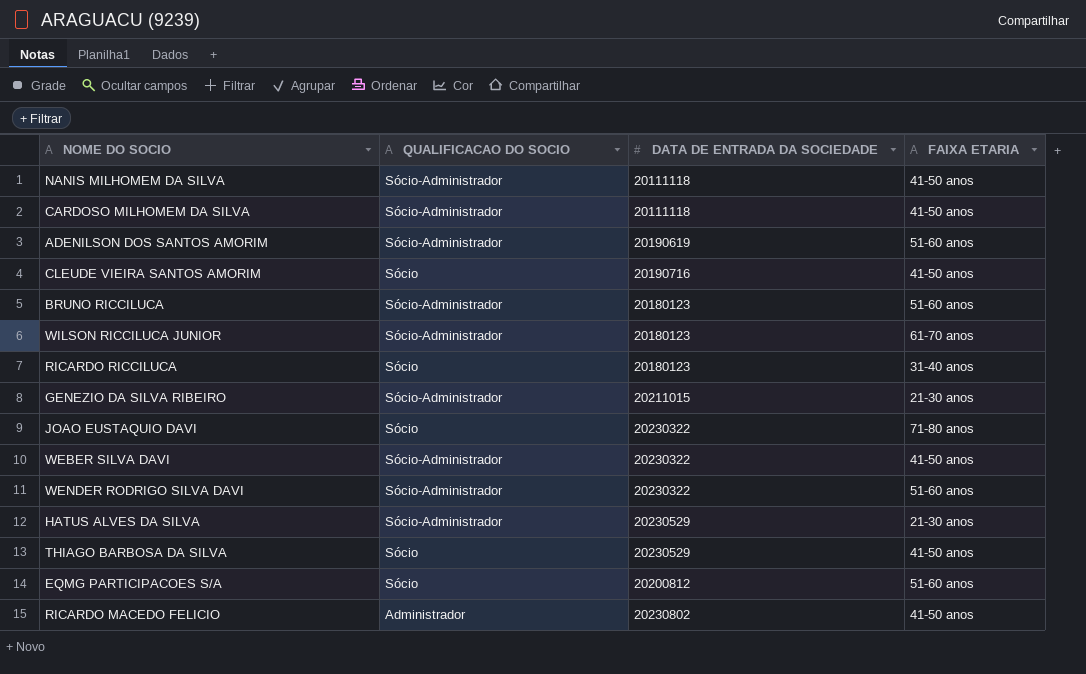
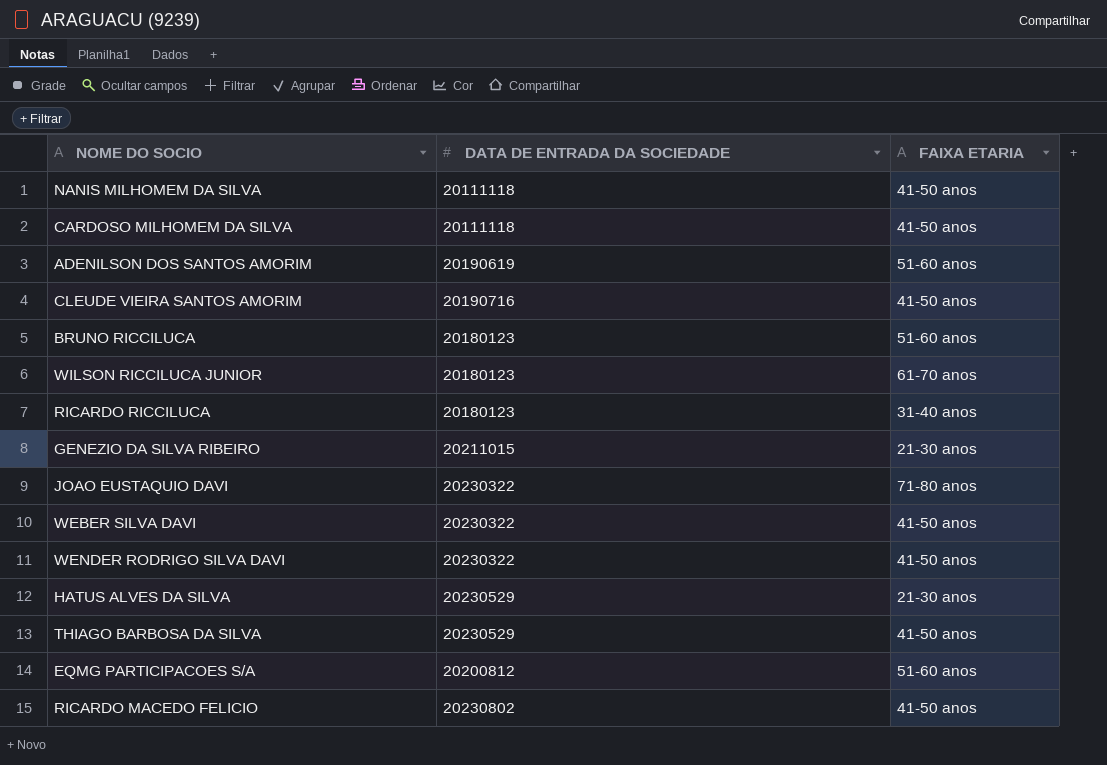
column QUALIFICACAO DO SOCIO | position: 2 -> none
WENDER RODRIGO SILVA DAVI | FAIXA ETARIA: 51-60 anos -> 41-50 anos

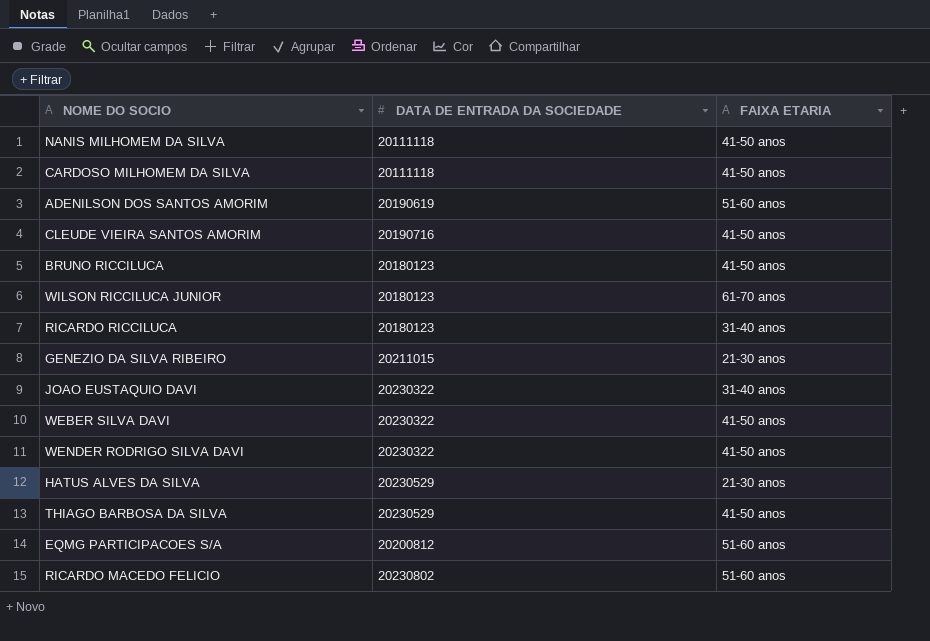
BRUNO RICCILUCA | FAIXA ETARIA: 51-60 anos -> 41-50 anos
JOAO EUSTAQUIO DAVI | FAIXA ETARIA: 71-80 anos -> 31-40 anos
RICARDO MACEDO FELICIO | FAIXA ETARIA: 41-50 anos -> 51-60 anos

